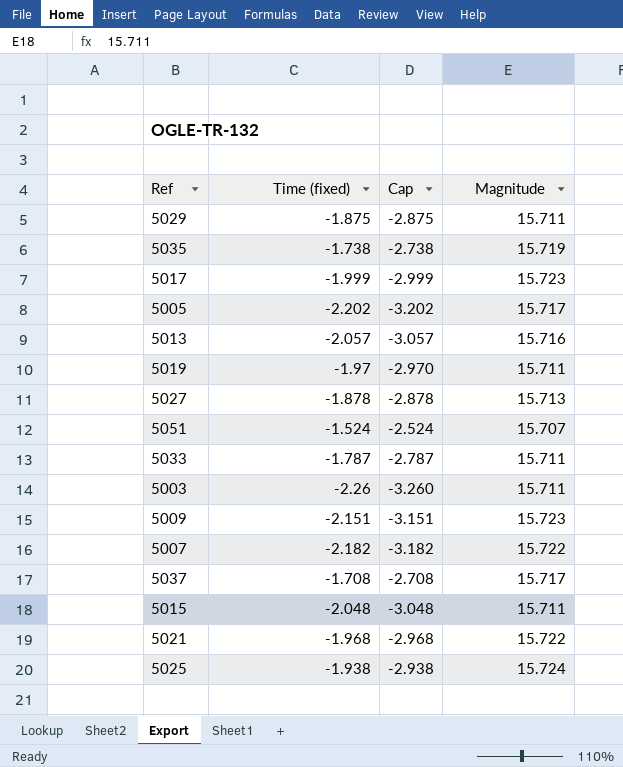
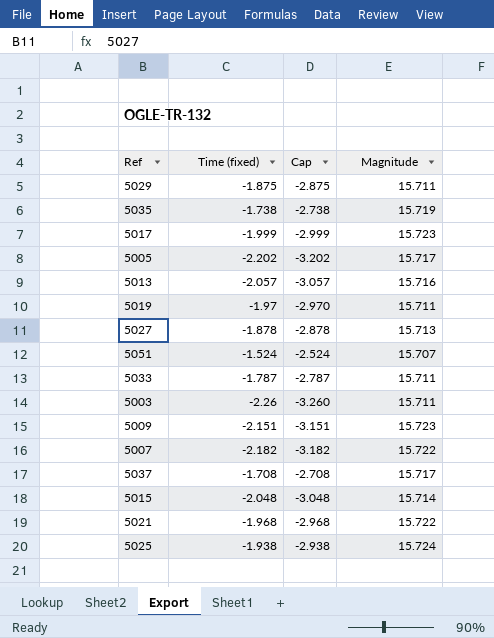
5015 | Magnitude: 15.711 -> 15.714

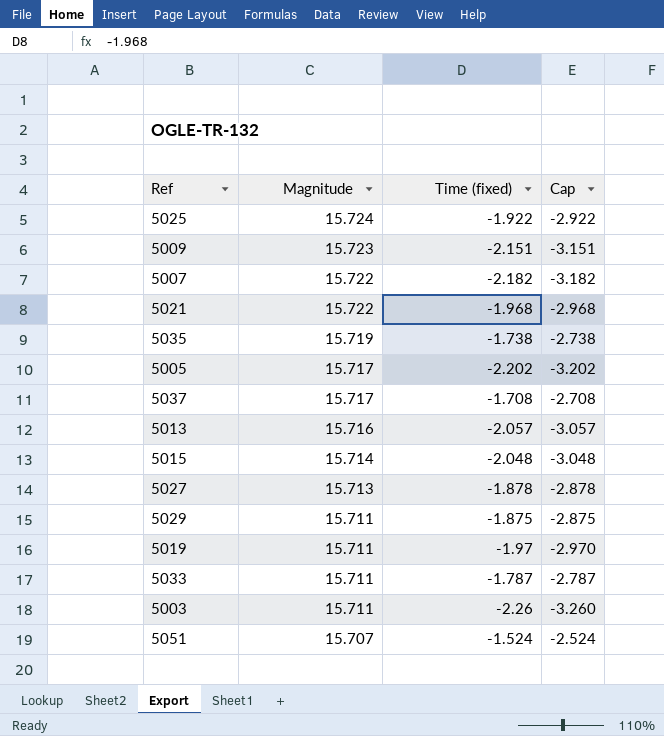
row order: none -> Magnitude descending
column Magnitude | position: 4 -> 2
row 5017: -1.999 | -2.999 | 15.723 -> none
5025 | Time (fixed): -1.938 -> -1.922
5025 | Cap: -2.938 -> -2.922

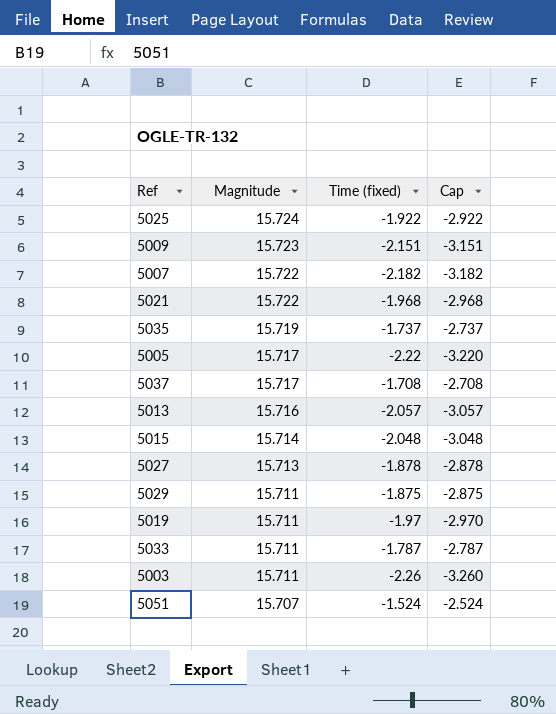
5035 | Time (fixed): -1.738 -> -1.737
5035 | Cap: -2.738 -> -2.737
5005 | Time (fixed): -2.202 -> -2.22
5005 | Cap: -3.202 -> -3.220

